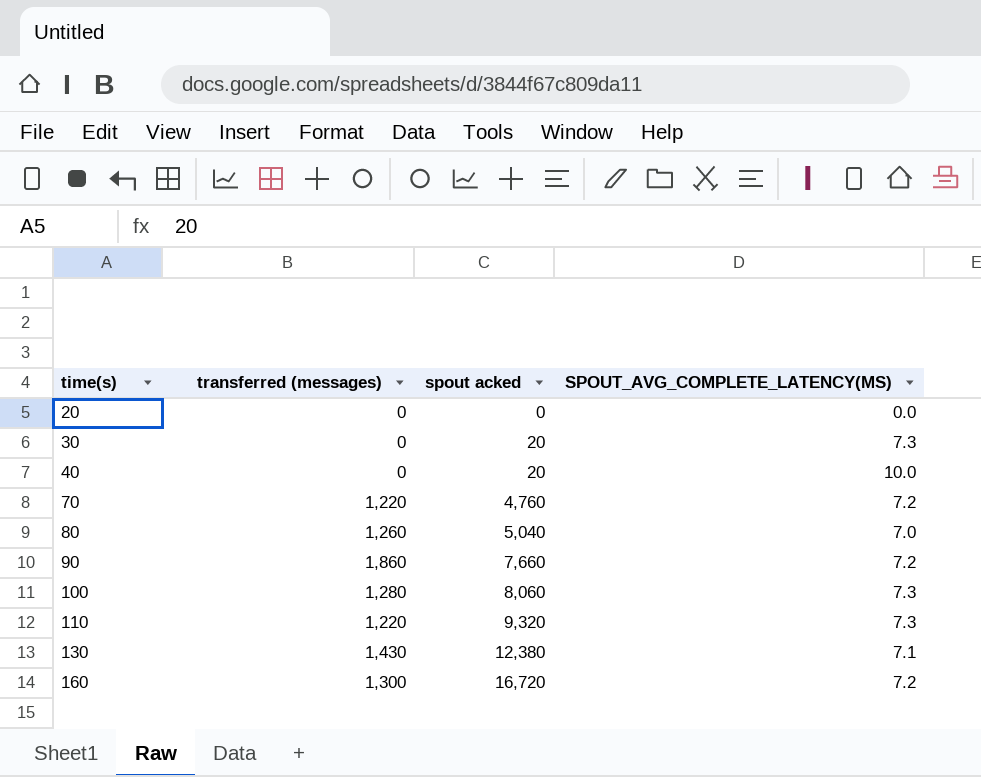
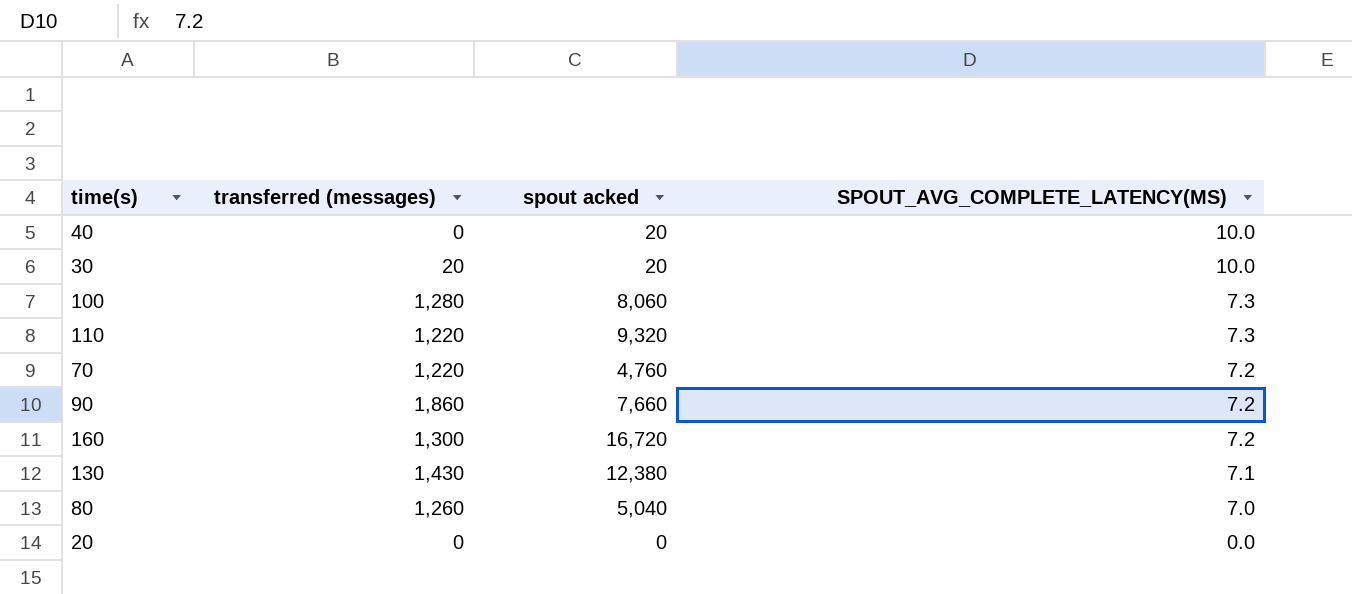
row order: time(s) ascending -> SPOUT_AVG_COMPLETE_LATENCY(MS) descending
30 | transferred (messages): 0 -> 20
30 | SPOUT_AVG_COMPLETE_LATENCY(MS): 7.3 -> 10.0

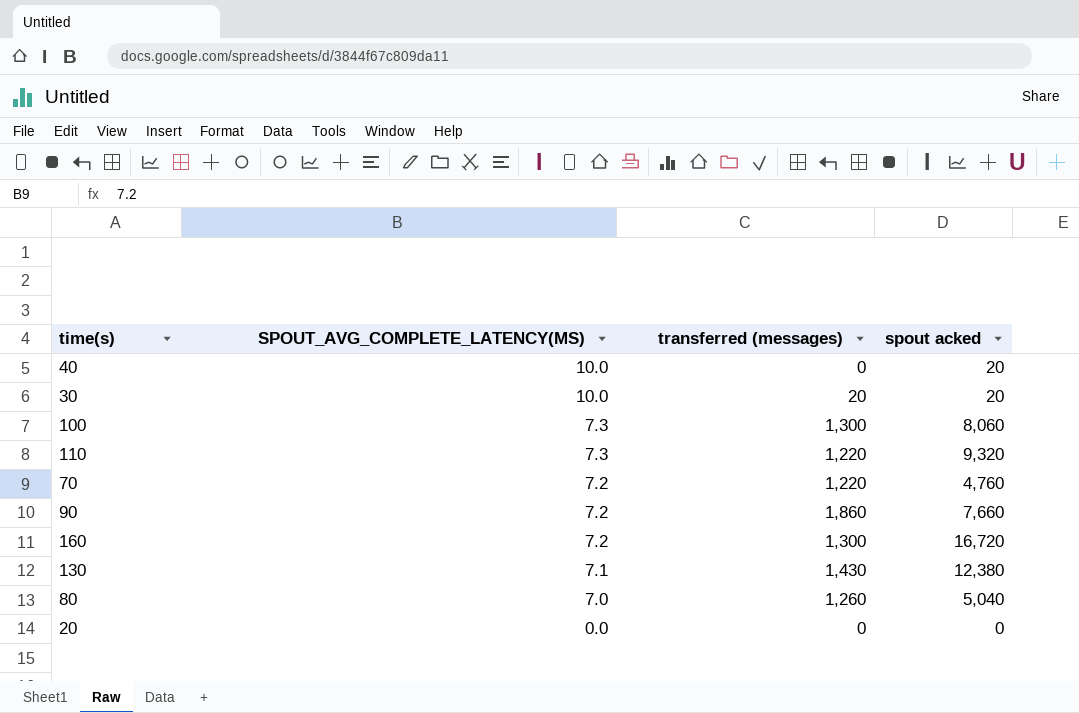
column SPOUT_AVG_COMPLETE_LATENCY(MS) | position: 4 -> 2
100 | transferred (messages): 1,280 -> 1,300

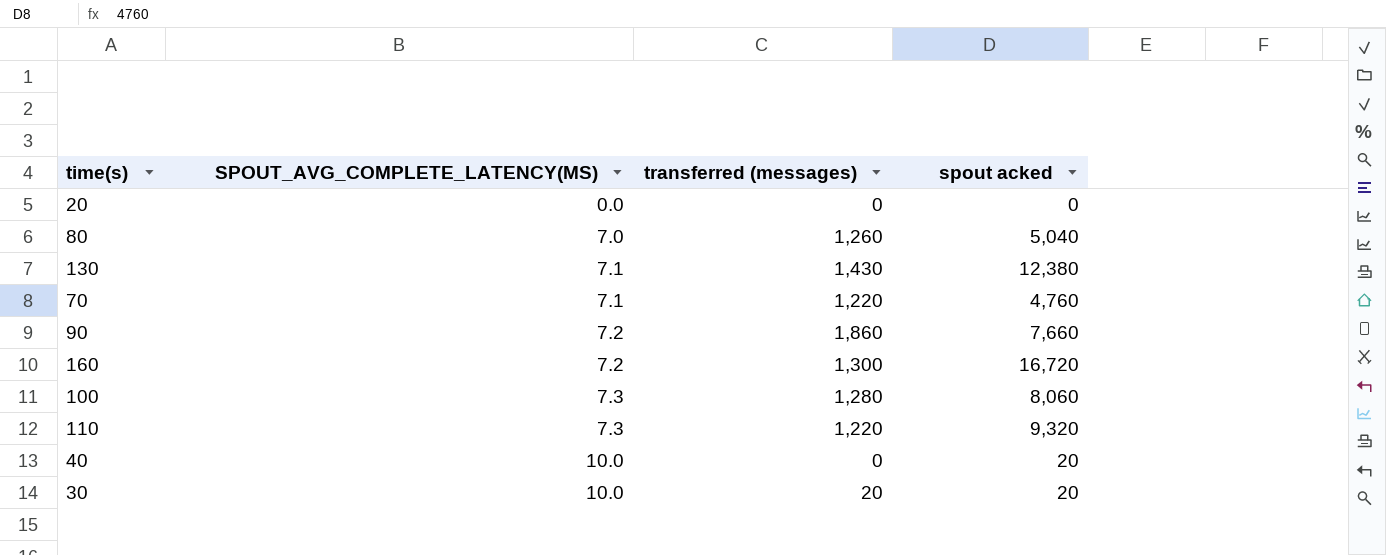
row order: SPOUT_AVG_COMPLETE_LATENCY(MS) descending -> SPOUT_AVG_COMPLETE_LATENCY(MS) ascending
70 | SPOUT_AVG_COMPLETE_LATENCY(MS): 7.2 -> 7.1
100 | transferred (messages): 1,300 -> 1,280

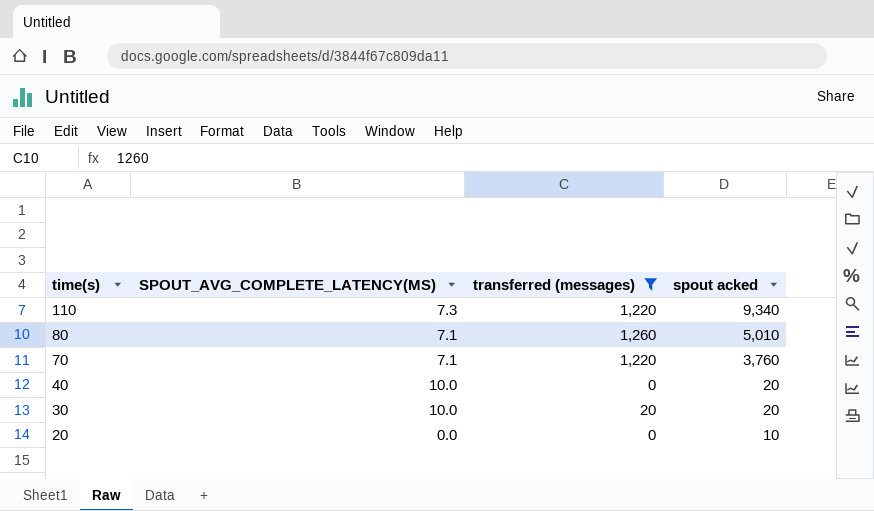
filter: none -> transferred (messages) <= 1,260
row order: SPOUT_AVG_COMPLETE_LATENCY(MS) ascending -> time(s) descending
110 | spout acked: 9,320 -> 9,340
80 | SPOUT_AVG_COMPLETE_LATENCY(MS): 7.0 -> 7.1
80 | spout acked: 5,040 -> 5,010
70 | spout acked: 4,760 -> 3,760
20 | spout acked: 0 -> 10

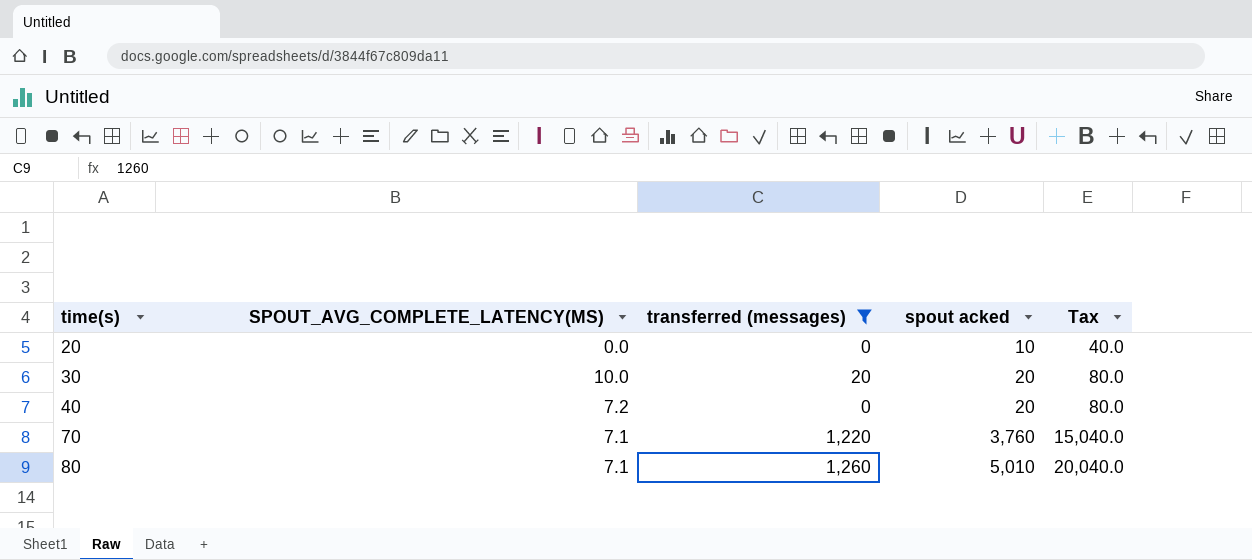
row order: time(s) descending -> time(s) ascending
column Tax | formula: none -> [spout acked] * 4
row 110: 7.3 | 1,220 | 9,340 -> none
40 | SPOUT_AVG_COMPLETE_LATENCY(MS): 10.0 -> 7.2

